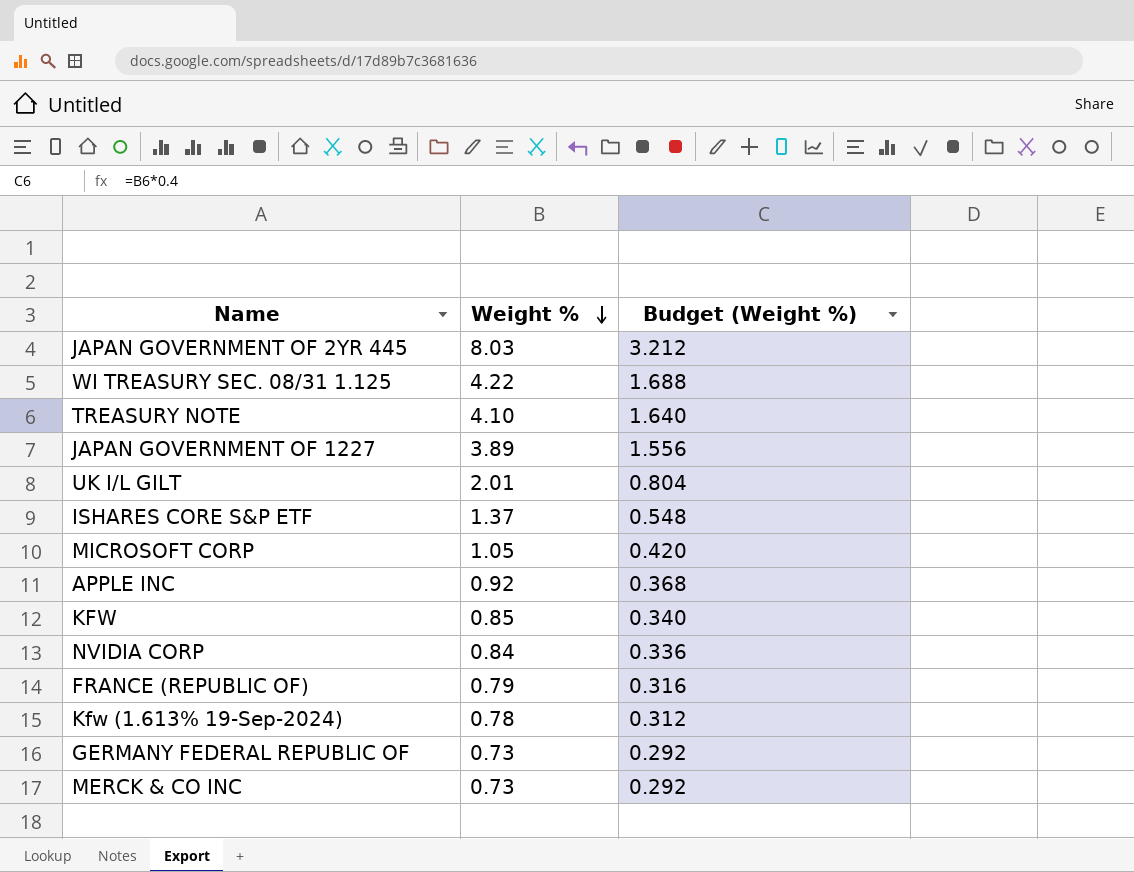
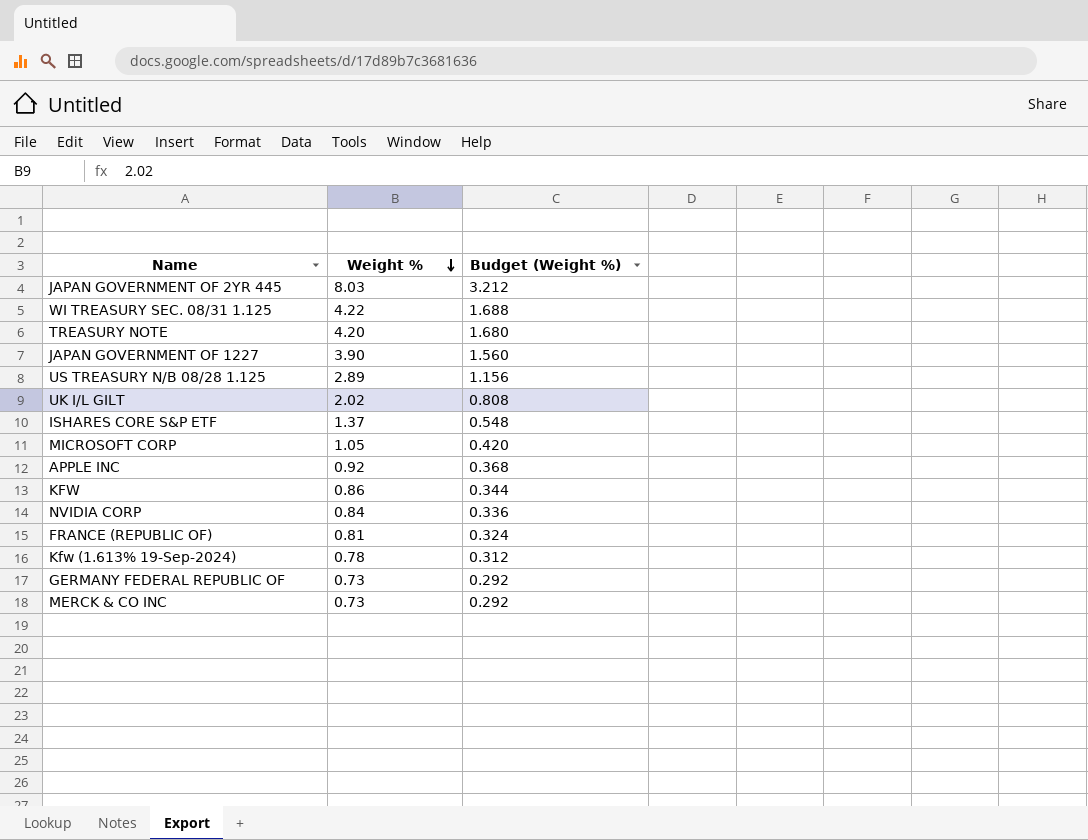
TREASURY NOTE | Weight %: 4.10 -> 4.20
TREASURY NOTE | Budget (Weight %): 1.640 -> 1.680
JAPAN GOVERNMENT OF 1227 | Weight %: 3.89 -> 3.90
JAPAN GOVERNMENT OF 1227 | Budget (Weight %): 1.556 -> 1.560
row US TREASURY N/B 08/28 1.125: none -> 2.89 | 1.156
UK I/L GILT | Weight %: 2.01 -> 2.02
UK I/L GILT | Budget (Weight %): 0.804 -> 0.808
KFW | Weight %: 0.85 -> 0.86
KFW | Budget (Weight %): 0.340 -> 0.344
FRANCE (REPUBLIC OF) | Weight %: 0.79 -> 0.81
FRANCE (REPUBLIC OF) | Budget (Weight %): 0.316 -> 0.324

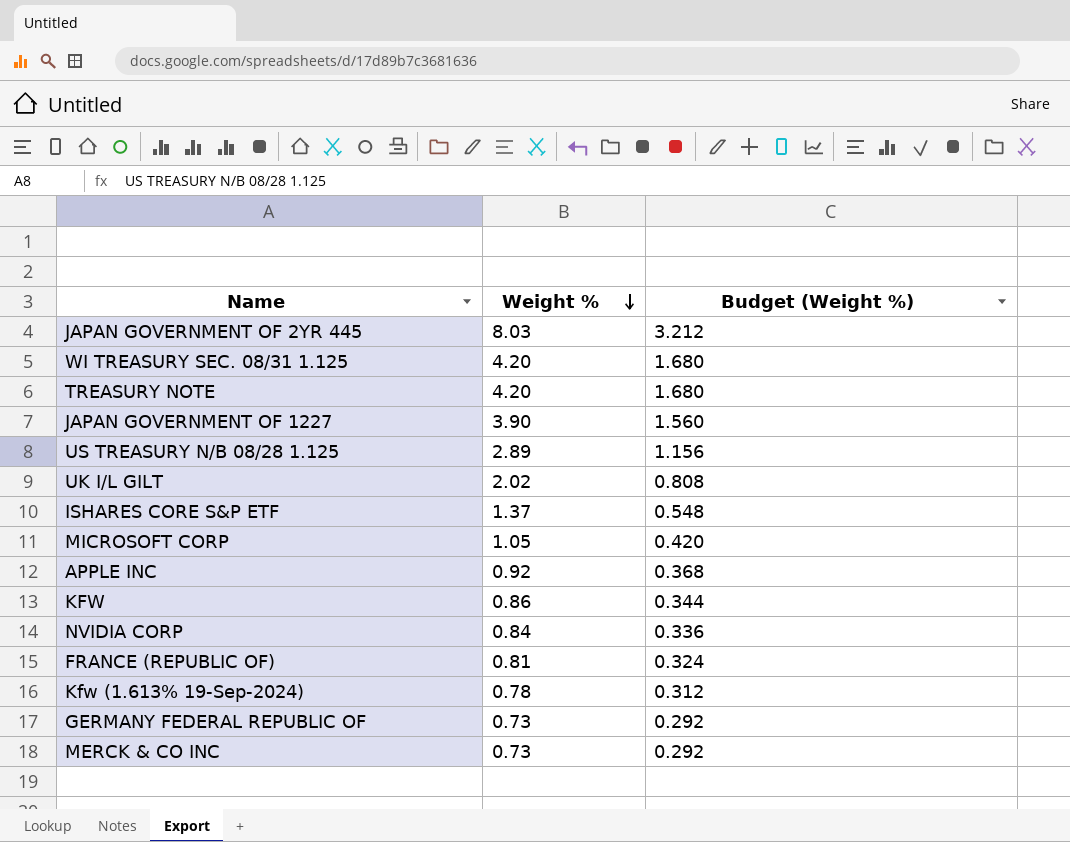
WI TREASURY SEC. 08/31 1.125 | Weight %: 4.22 -> 4.20
WI TREASURY SEC. 08/31 1.125 | Budget (Weight %): 1.688 -> 1.680

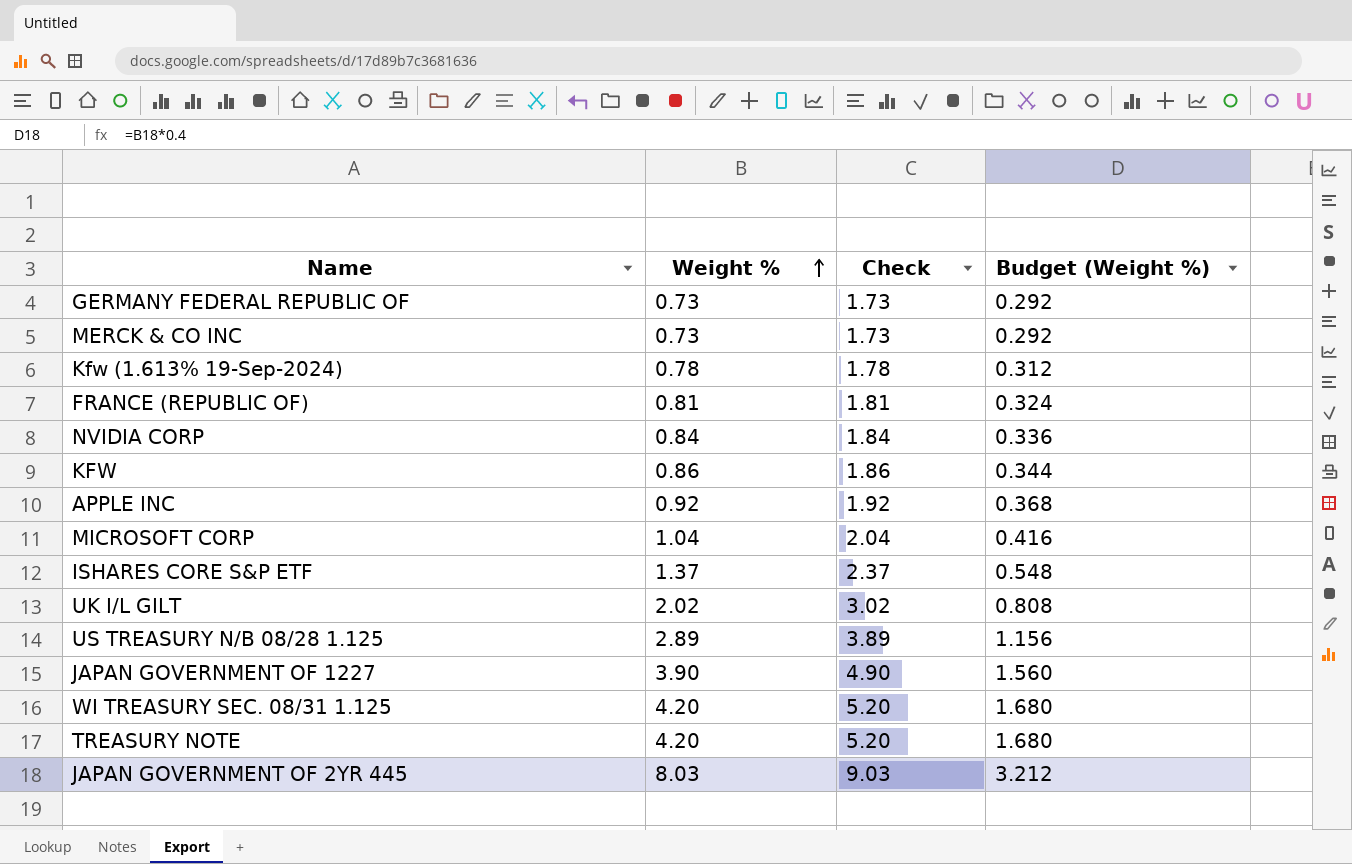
row order: Weight % descending -> Weight % ascending
column Check | formula: none -> [Weight %] + 1
MICROSOFT CORP | Weight %: 1.05 -> 1.04
MICROSOFT CORP | Budget (Weight %): 0.420 -> 0.416

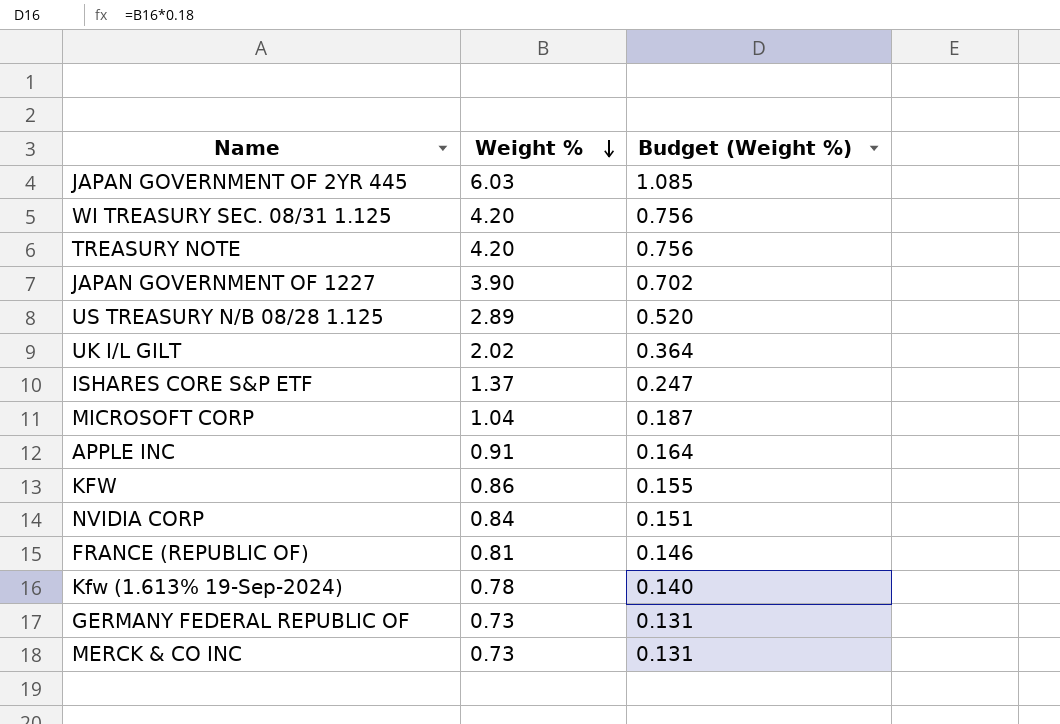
row order: Weight % ascending -> Weight % descending
column Check | formula: [Weight %] + 1 -> none
column Budget (Weight %) | formula: [Weight %] * 0.4 -> [Weight %] * 0.18
JAPAN GOVERNMENT OF 2YR 445 | Weight %: 8.03 -> 6.03
APPLE INC | Weight %: 0.92 -> 0.91

